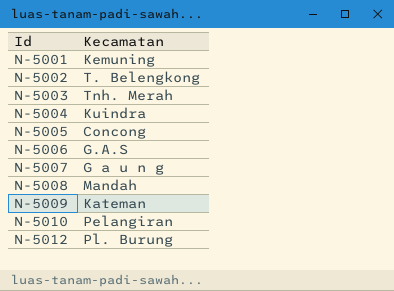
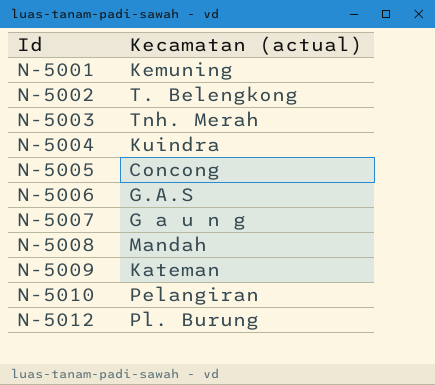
column name: Kecamatan -> Kecamatan (actual)

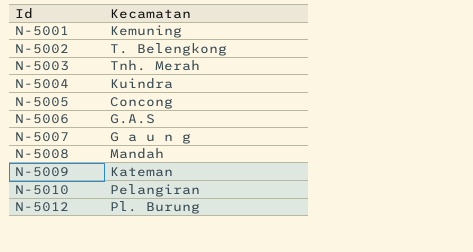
column name: Kecamatan (actual) -> Kecamatan

